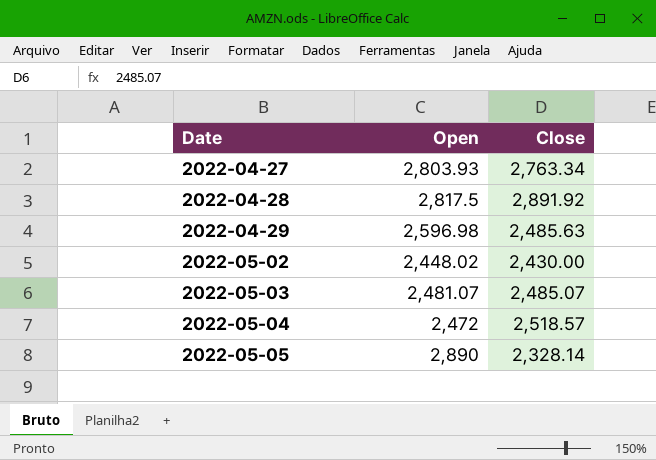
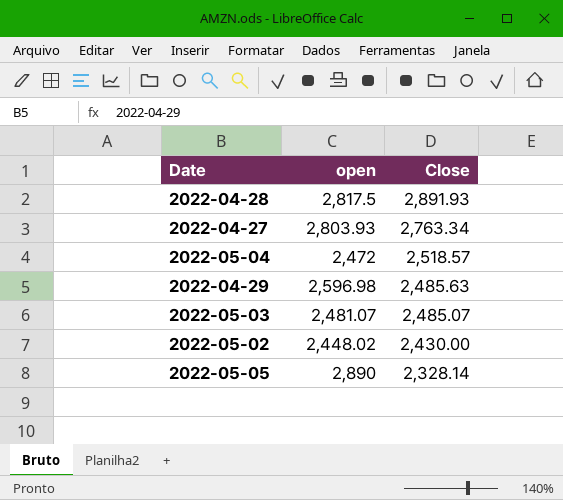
row order: Date ascending -> Close descending
column name: Open -> open
2022-04-28 | Close: 2,891.92 -> 2,891.93

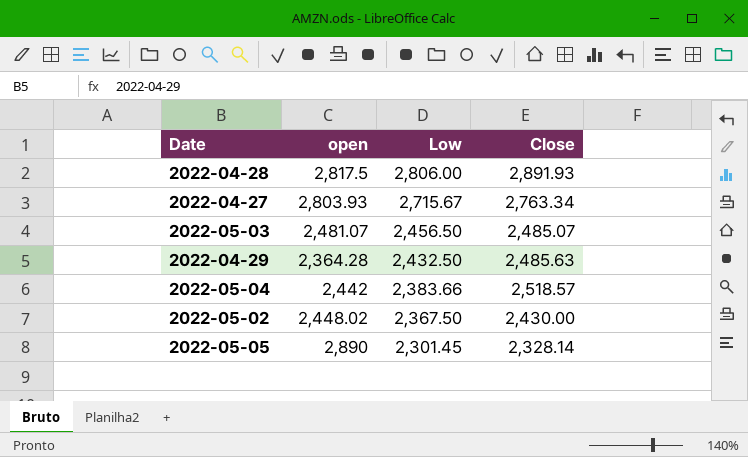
row order: Close descending -> Low descending
column Low | position: none -> 3
2022-04-29 | open: 2,596.98 -> 2,364.28
2022-05-04 | open: 2,472 -> 2,442

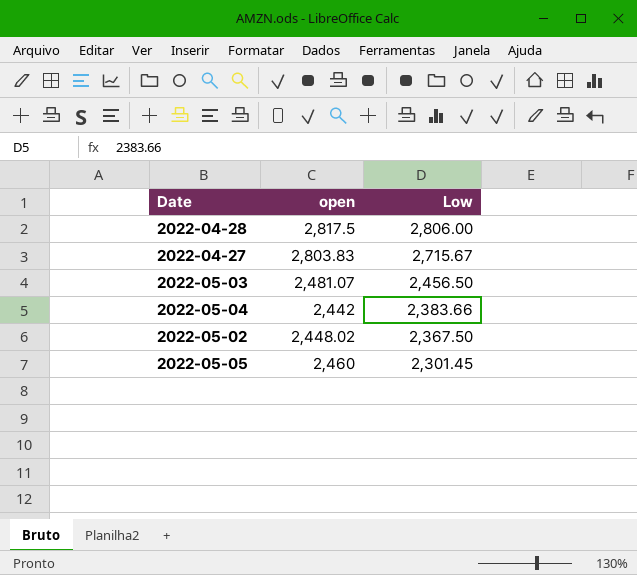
column Close | position: 4 -> none
row 2022-04-29: 2,364.28 | 2,432.50 | 2,485.63 -> none
2022-04-27 | open: 2,803.93 -> 2,803.83
2022-05-05 | open: 2,890 -> 2,460

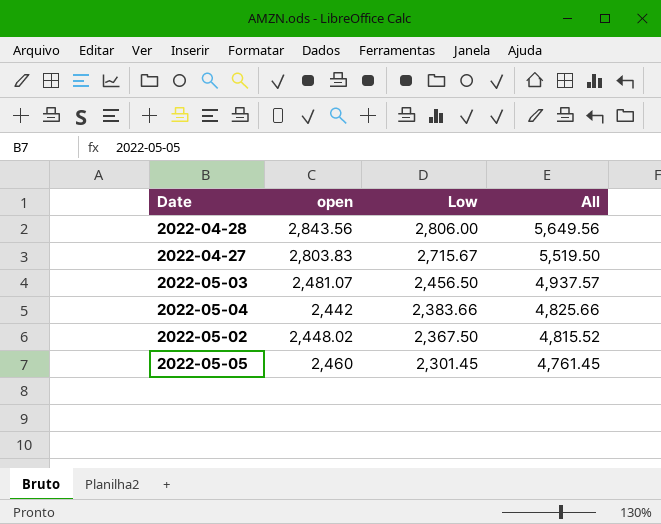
column All | formula: none -> [open] + [Low]
2022-04-28 | open: 2,817.5 -> 2,843.56

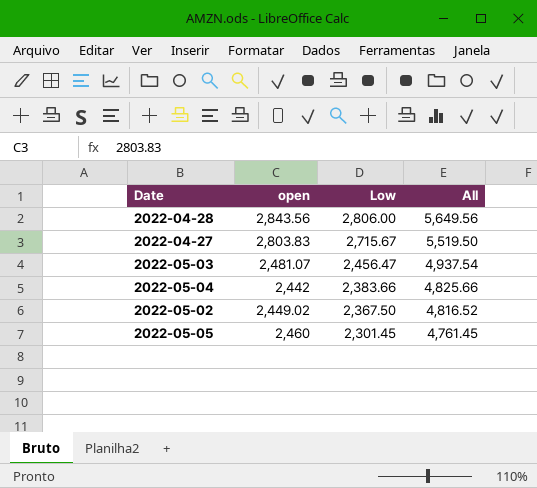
2022-05-03 | Low: 2,456.50 -> 2,456.47
2022-05-03 | All: 4,937.57 -> 4,937.54
2022-05-02 | open: 2,448.02 -> 2,449.02
2022-05-02 | All: 4,815.52 -> 4,816.52

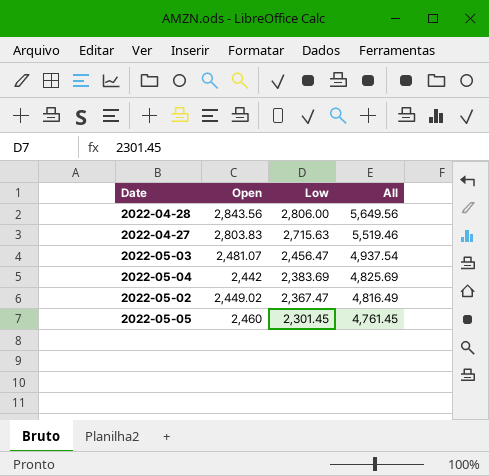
column name: open -> Open
2022-04-27 | Low: 2,715.67 -> 2,715.63
2022-04-27 | All: 5,519.50 -> 5,519.46
2022-05-04 | Low: 2,383.66 -> 2,383.69
2022-05-04 | All: 4,825.66 -> 4,825.69
2022-05-02 | Low: 2,367.50 -> 2,367.47
2022-05-02 | All: 4,816.52 -> 4,816.49

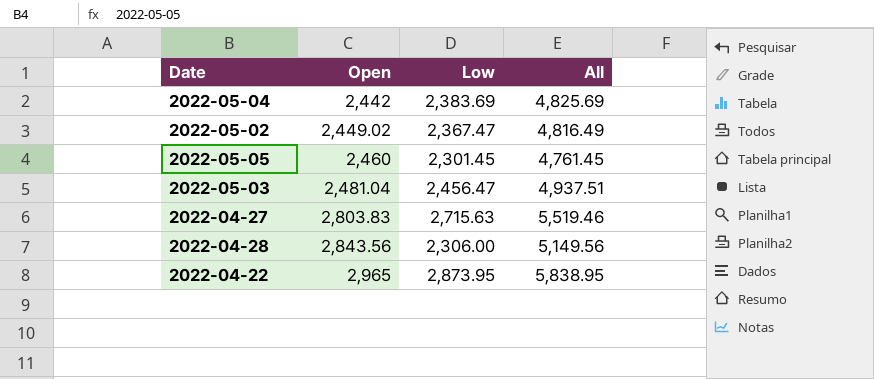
row order: Low descending -> Open ascending
2022-05-03 | Open: 2,481.07 -> 2,481.04
2022-05-03 | All: 4,937.54 -> 4,937.51
2022-04-28 | Low: 2,806.00 -> 2,306.00
2022-04-28 | All: 5,649.56 -> 5,149.56
row 2022-04-22: none -> 2,965 | 2,873.95 | 5,838.95

